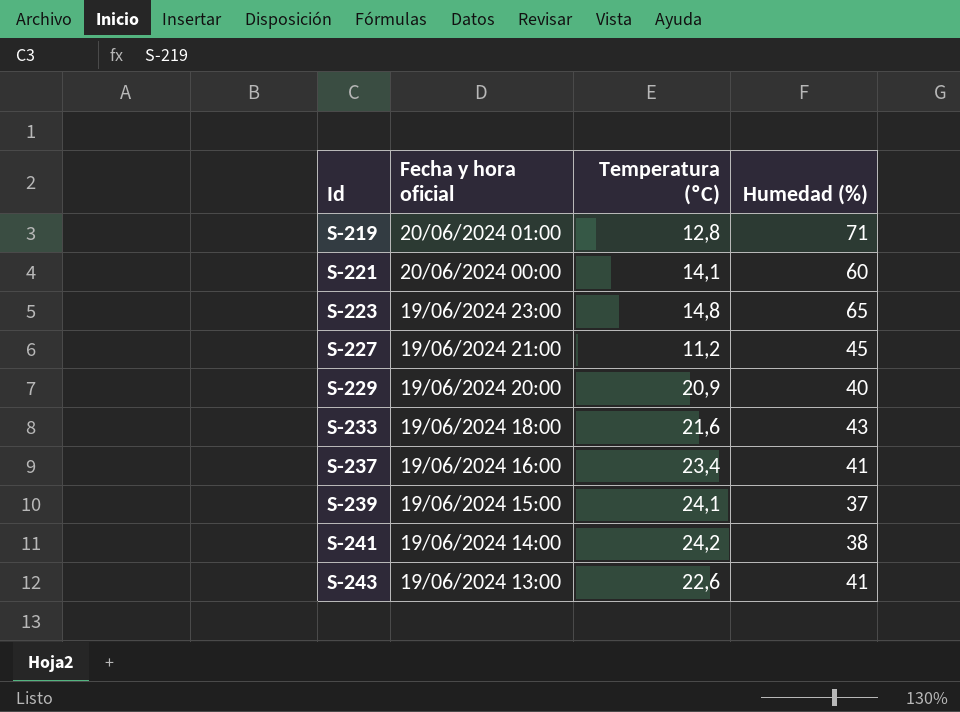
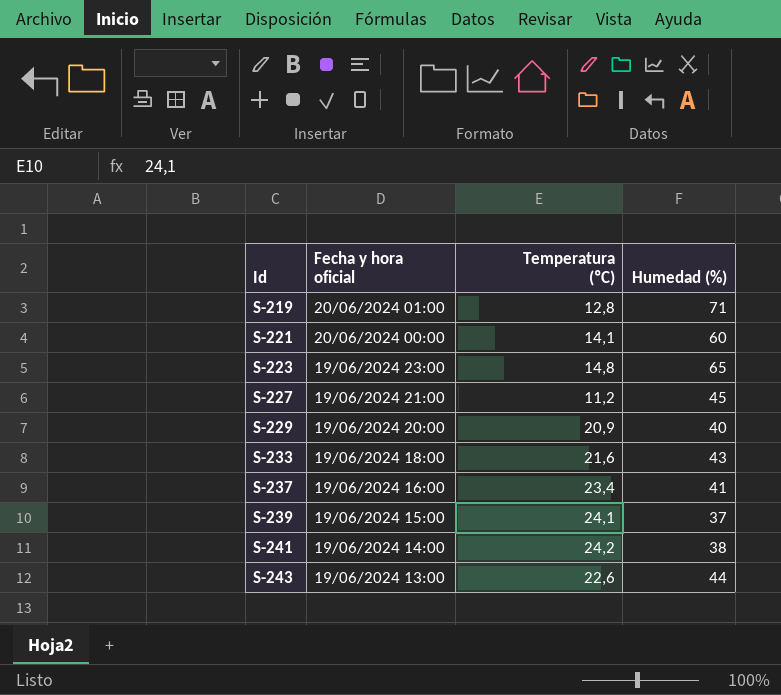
S-243 | Humedad (%): 41 -> 44

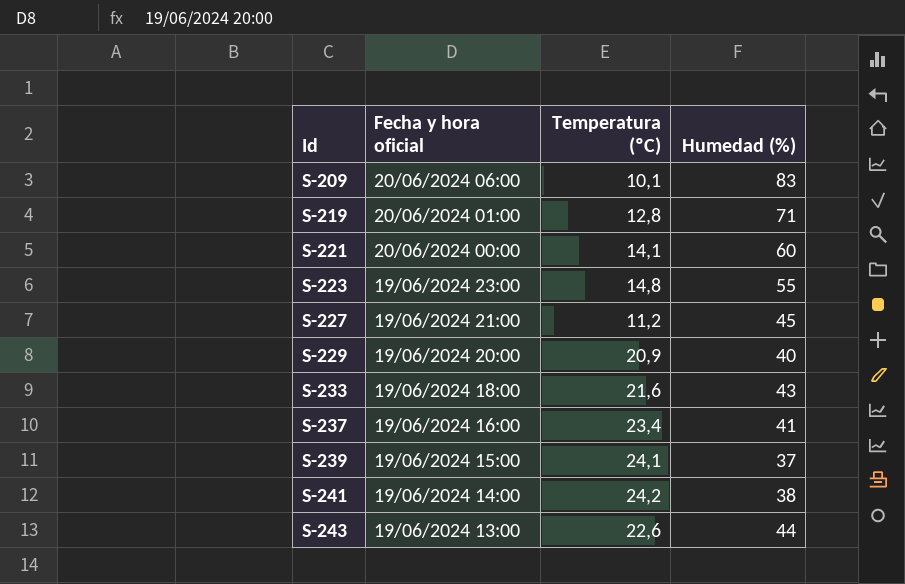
row S-209: none -> 20/06/2024 06:00 | 10,1 | 83
S-223 | Humedad (%): 65 -> 55

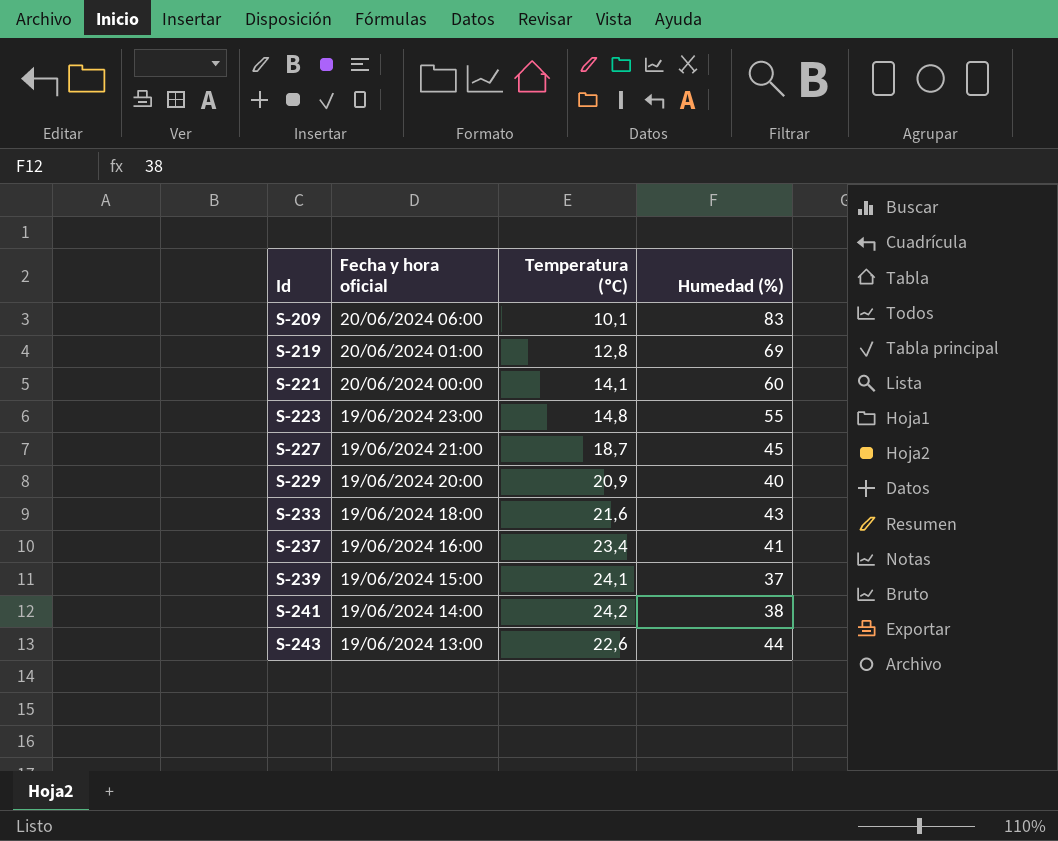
S-219 | Humedad (%): 71 -> 69
S-227 | Temperatura (ºC): 11,2 -> 18,7

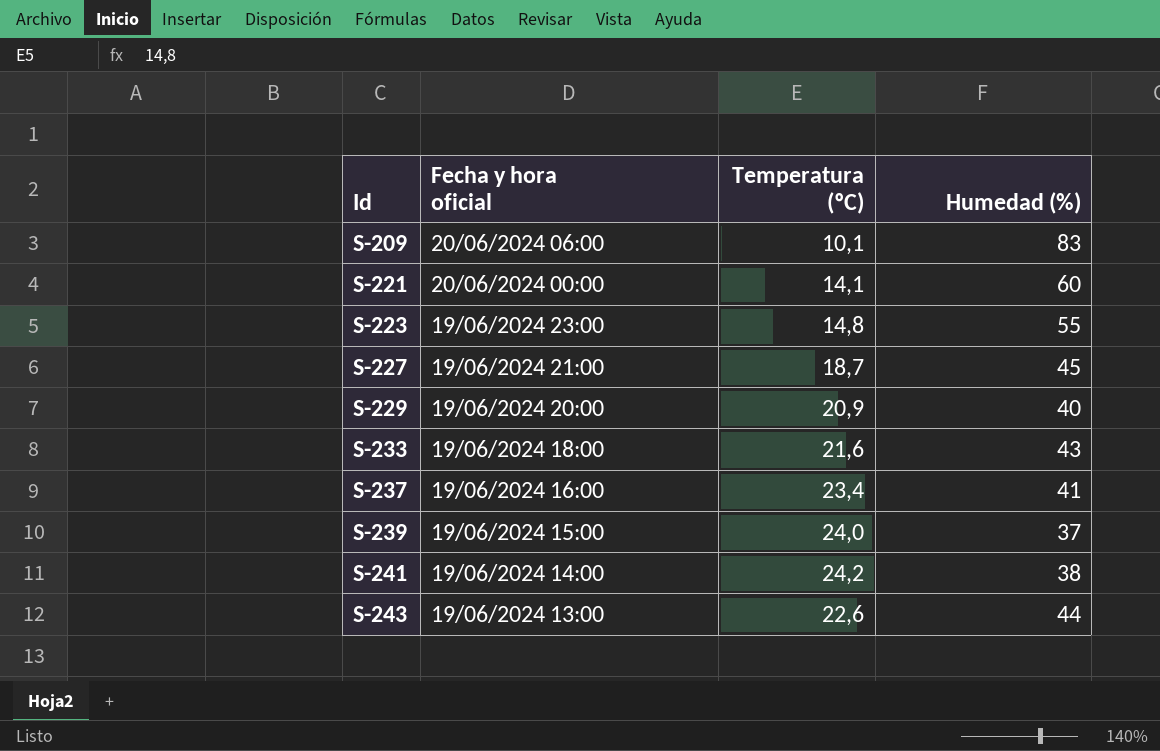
row S-219: 20/06/2024 01:00 | 12,8 | 69 -> none
S-239 | Temperatura (ºC): 24,1 -> 24,0

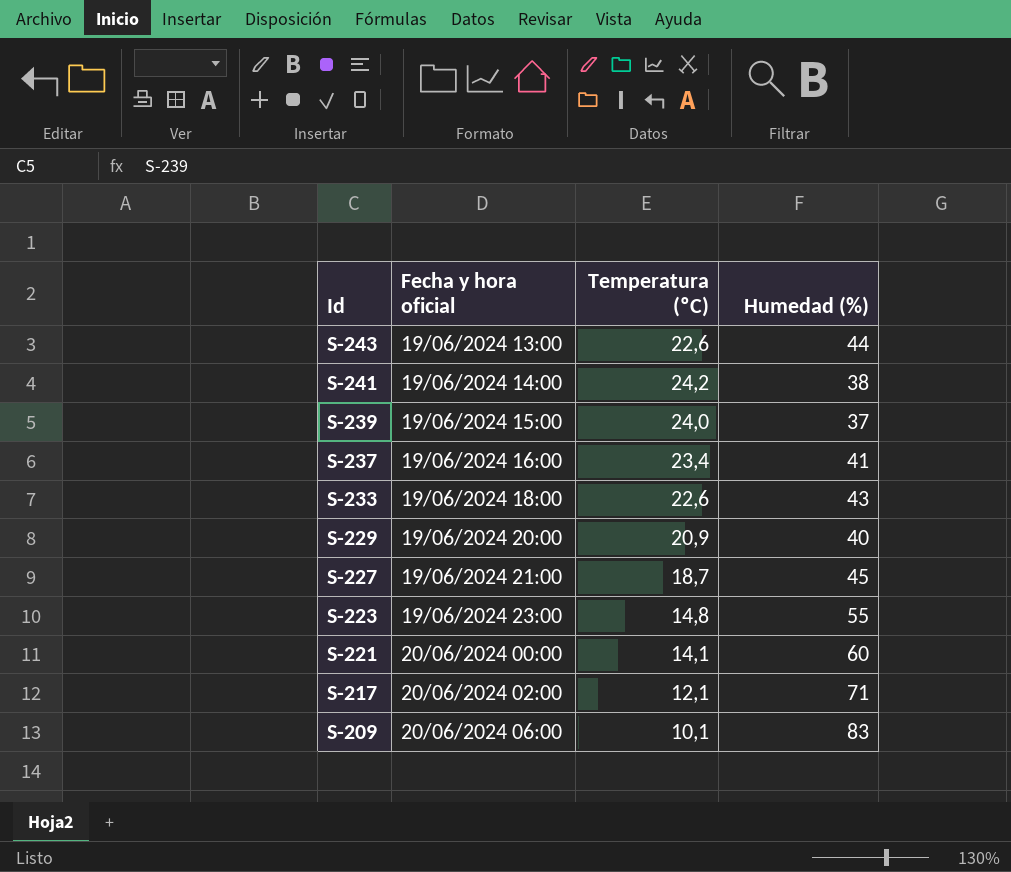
row order: Id ascending -> Id descending
S-233 | Temperatura (ºC): 21,6 -> 22,6
row S-217: none -> 20/06/2024 02:00 | 12,1 | 71

